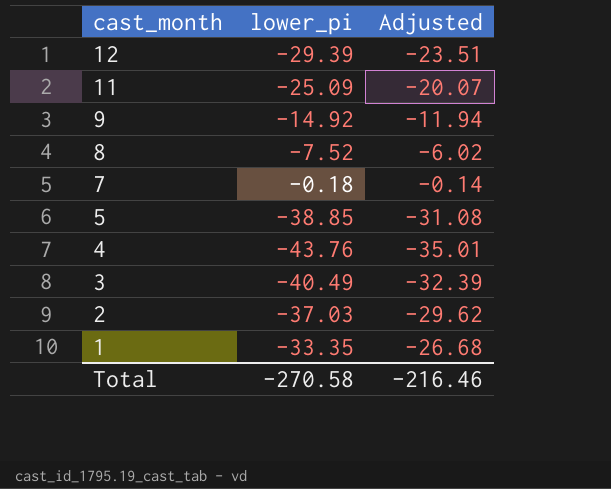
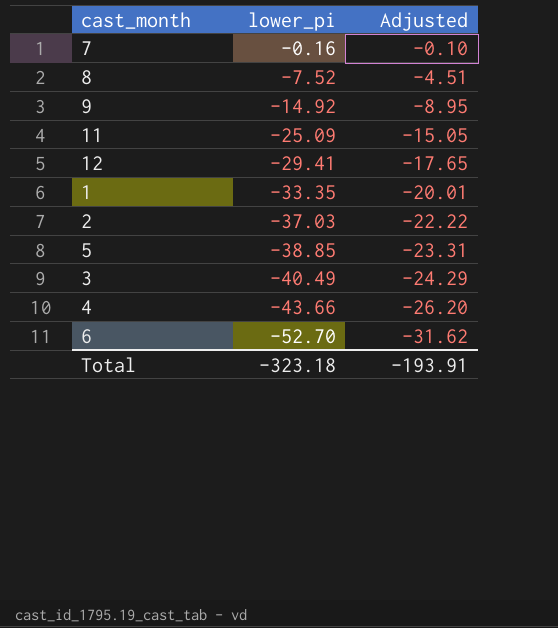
row order: cast_month descending -> lower_pi descending
column Adjusted | formula: [lower_pi] * 0.8 -> [lower_pi] * 0.6
7 | lower_pi: -0.18 -> -0.16
12 | lower_pi: -29.39 -> -29.41
4 | lower_pi: -43.76 -> -43.66
row 6: none -> -52.70 | -31.62
Total | lower_pi: -270.58 -> -323.18
Total | Adjusted: -216.46 -> -193.91

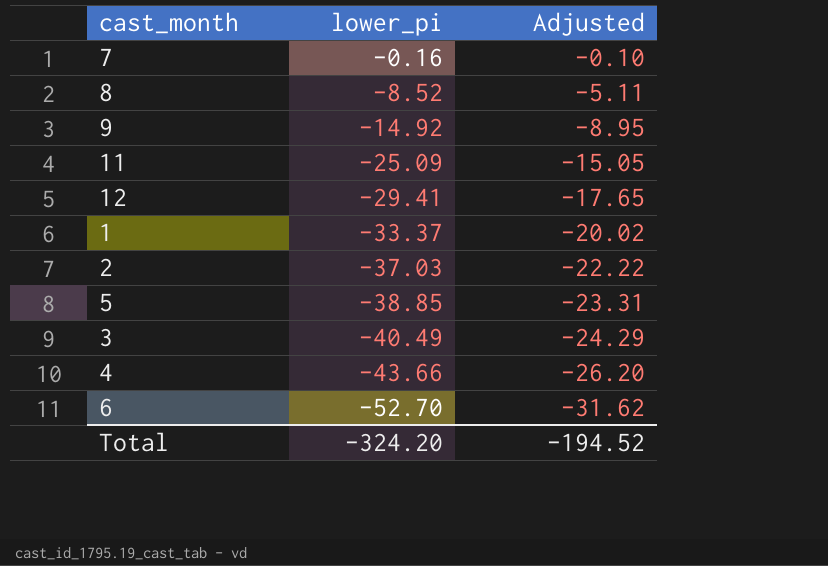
8 | lower_pi: -7.52 -> -8.52
8 | Adjusted: -4.51 -> -5.11
1 | lower_pi: -33.35 -> -33.37
1 | Adjusted: -20.01 -> -20.02
Total | lower_pi: -323.18 -> -324.20
Total | Adjusted: -193.91 -> -194.52

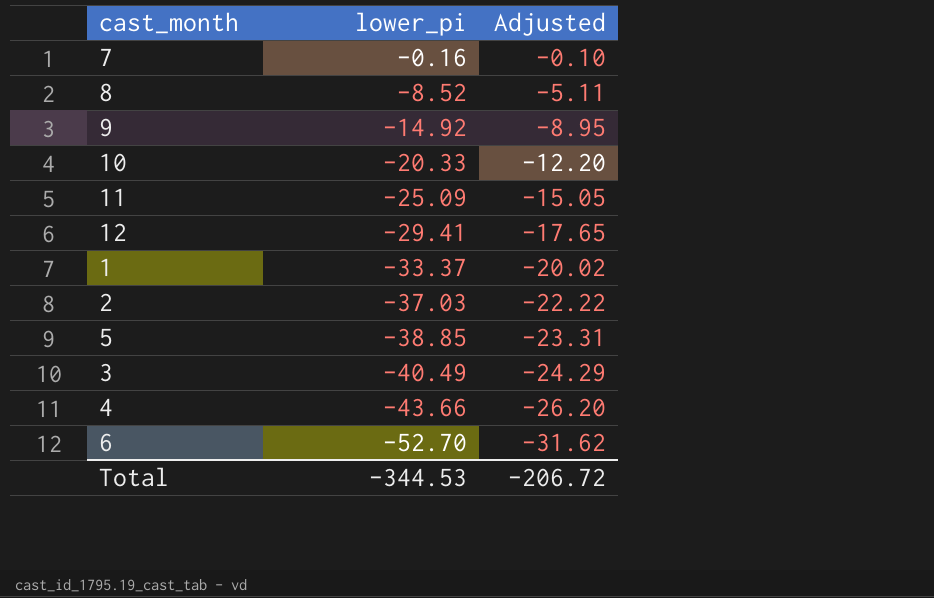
row 10: none -> -20.33 | -12.20
Total | lower_pi: -324.20 -> -344.53
Total | Adjusted: -194.52 -> -206.72

